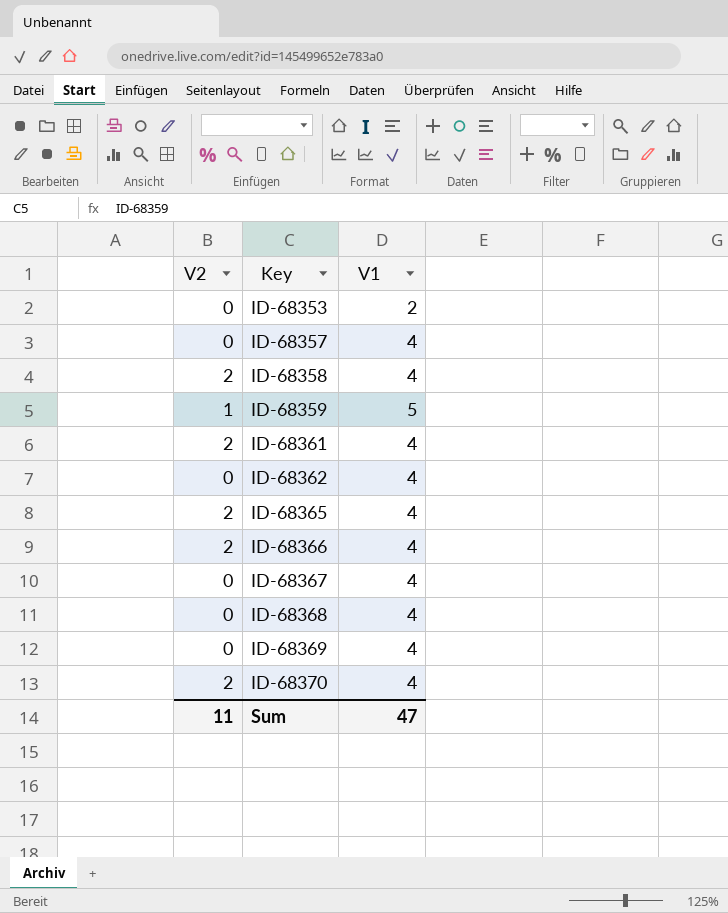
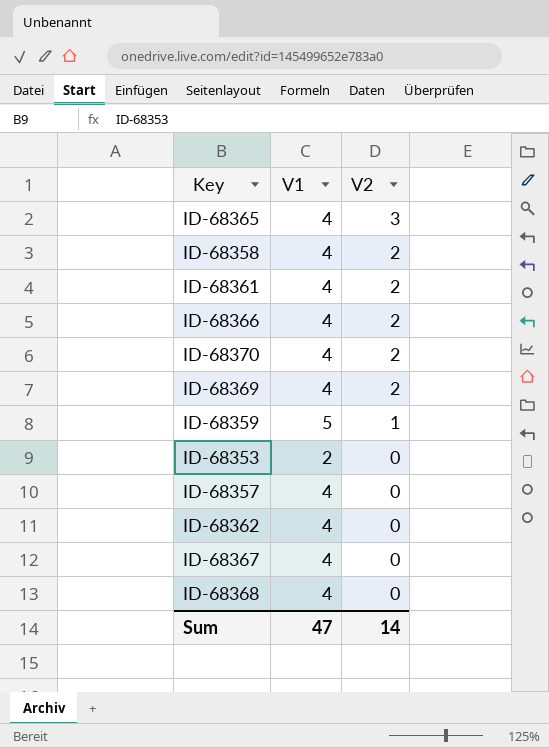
row order: Key ascending -> V2 descending
column V2 | position: 1 -> 3
ID-68365 | V2: 2 -> 3
ID-68369 | V2: 0 -> 2
Sum | V2: 11 -> 14

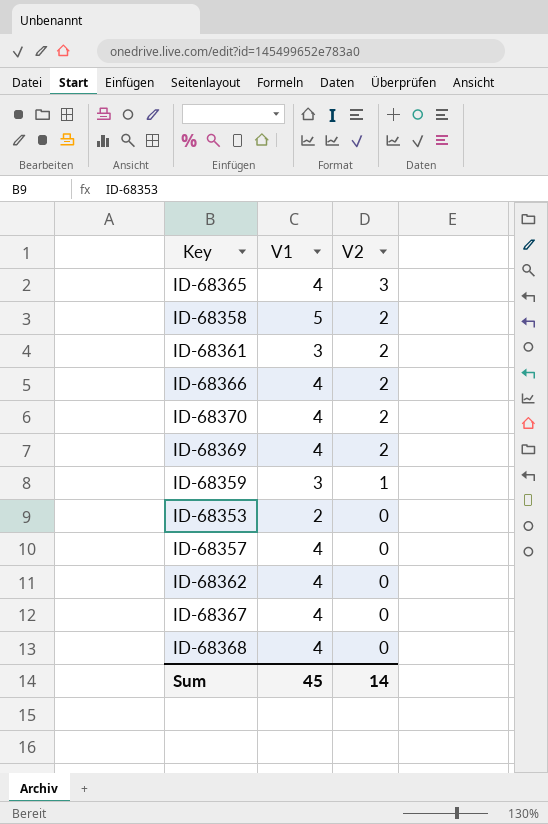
ID-68358 | V1: 4 -> 5
ID-68361 | V1: 4 -> 3
ID-68359 | V1: 5 -> 3
Sum | V1: 47 -> 45

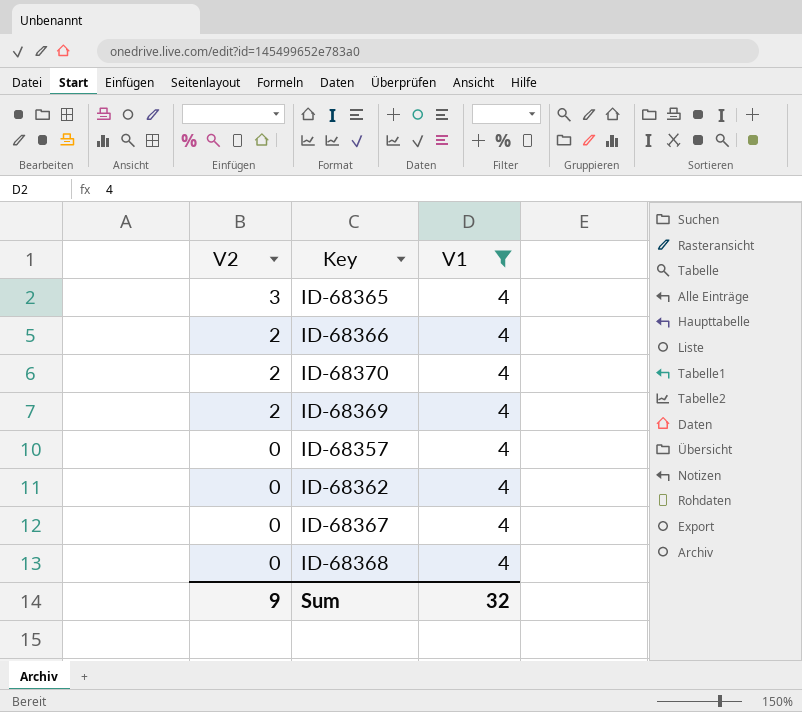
filter: none -> V1 = 4
column V2 | position: 3 -> 1
Sum | V2: 14 -> 9
Sum | V1: 45 -> 32

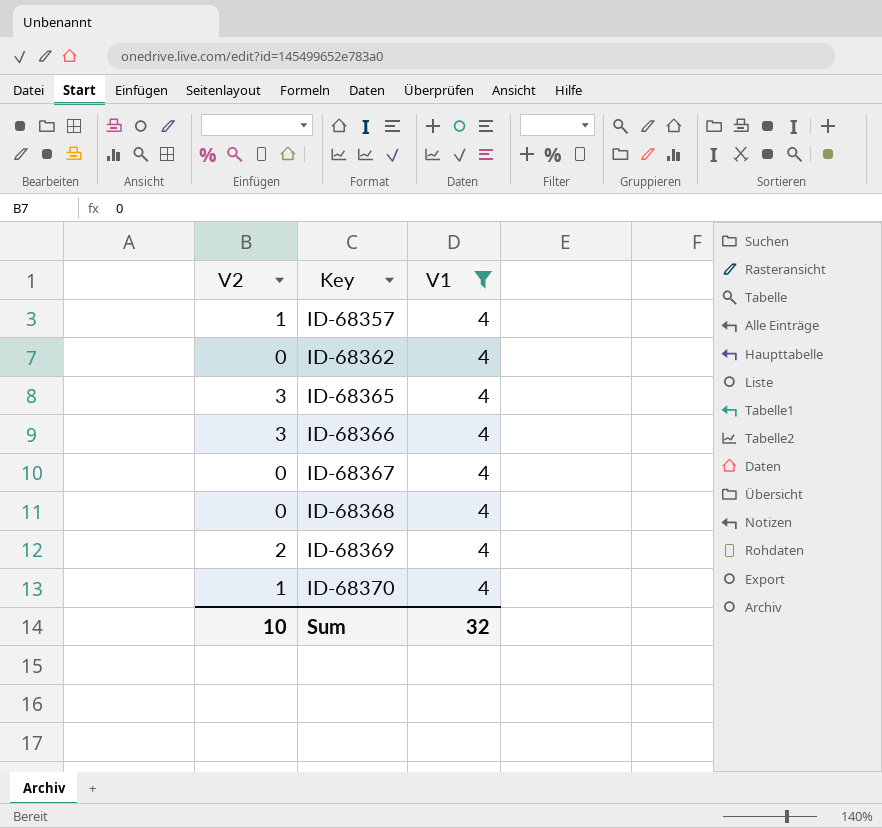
row order: V2 descending -> Key ascending
ID-68357 | V2: 0 -> 1
ID-68366 | V2: 2 -> 3
ID-68370 | V2: 2 -> 1
Sum | V2: 9 -> 10

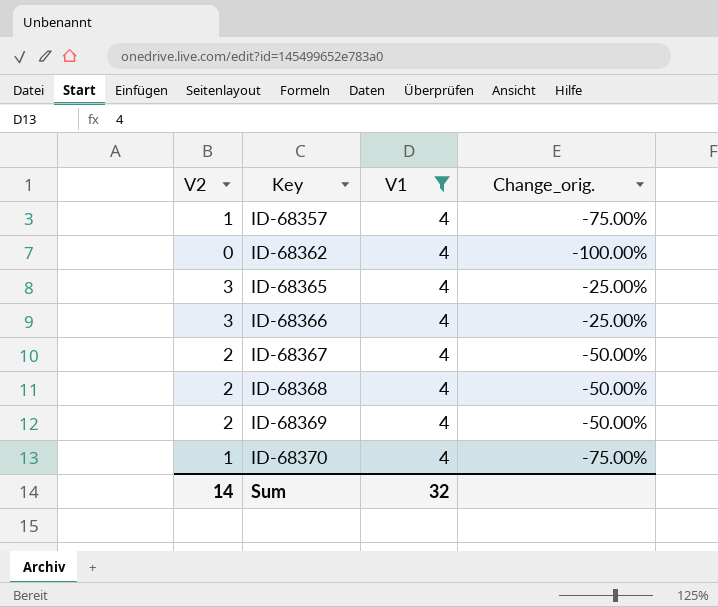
column Change_orig. | formula: none -> ([V2] - [V1]) / [V1]
ID-68367 | V2: 0 -> 2
ID-68368 | V2: 0 -> 2
Sum | V2: 10 -> 14

